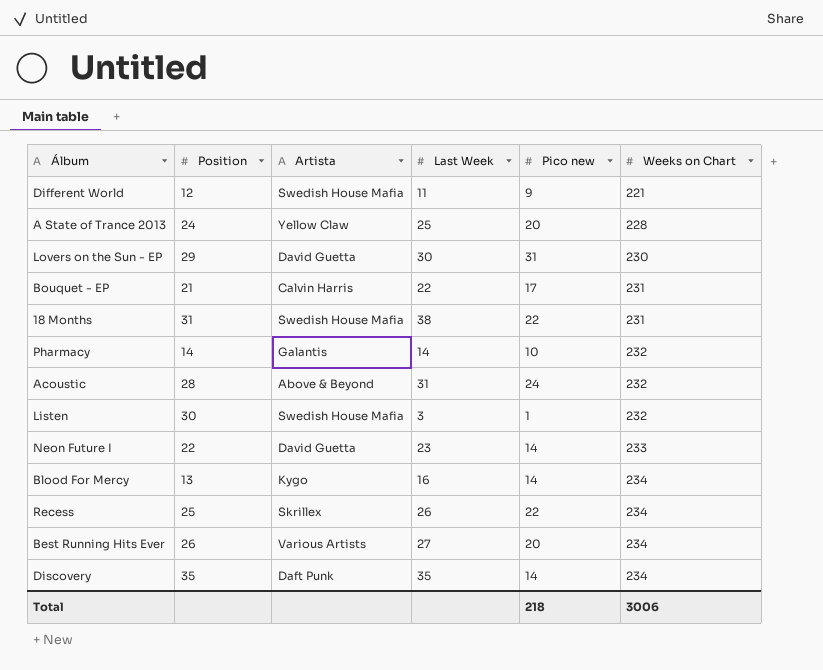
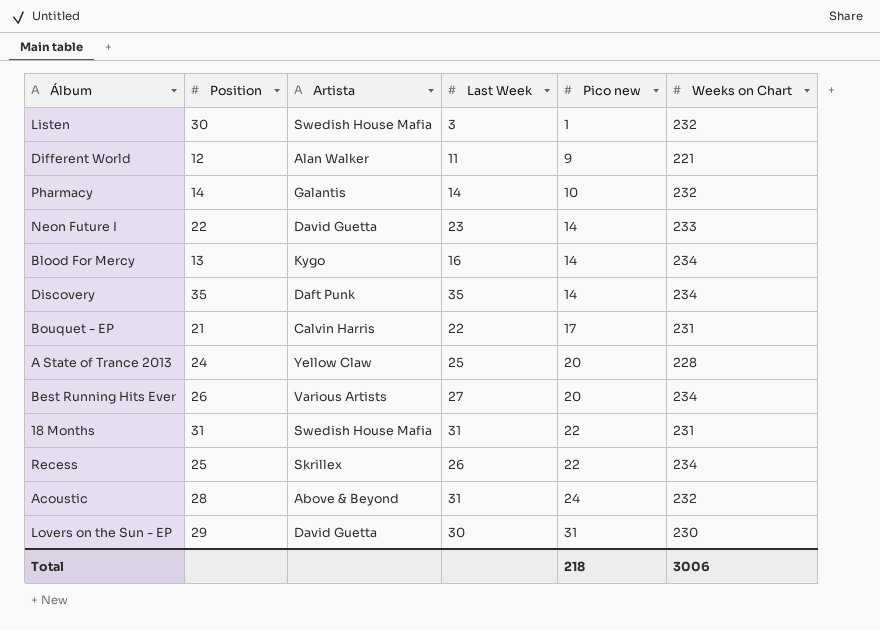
row order: Weeks on Chart ascending -> Pico new ascending
Different World | Artista: Swedish House Mafia -> Alan Walker
18 Months | Last Week: 38 -> 31

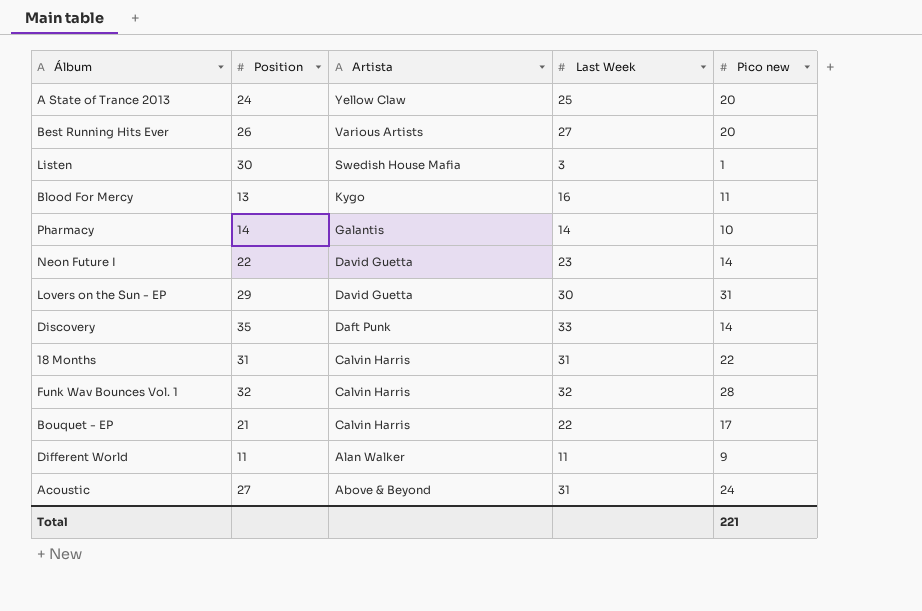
row order: Pico new ascending -> Artista descending
column Weeks on Chart | position: 6 -> none
row Recess: 25 | Skrillex | 26 | 22 | 234 -> none
Blood For Mercy | Pico new: 14 -> 11
Discovery | Last Week: 35 -> 33
18 Months | Artista: Swedish House Mafia -> Calvin Harris
row Funk Wav Bounces Vol. 1: none -> 32 | Calvin Harris | 32 | 28
Different World | Position: 12 -> 11
Acoustic | Position: 28 -> 27
Total | Pico new: 218 -> 221

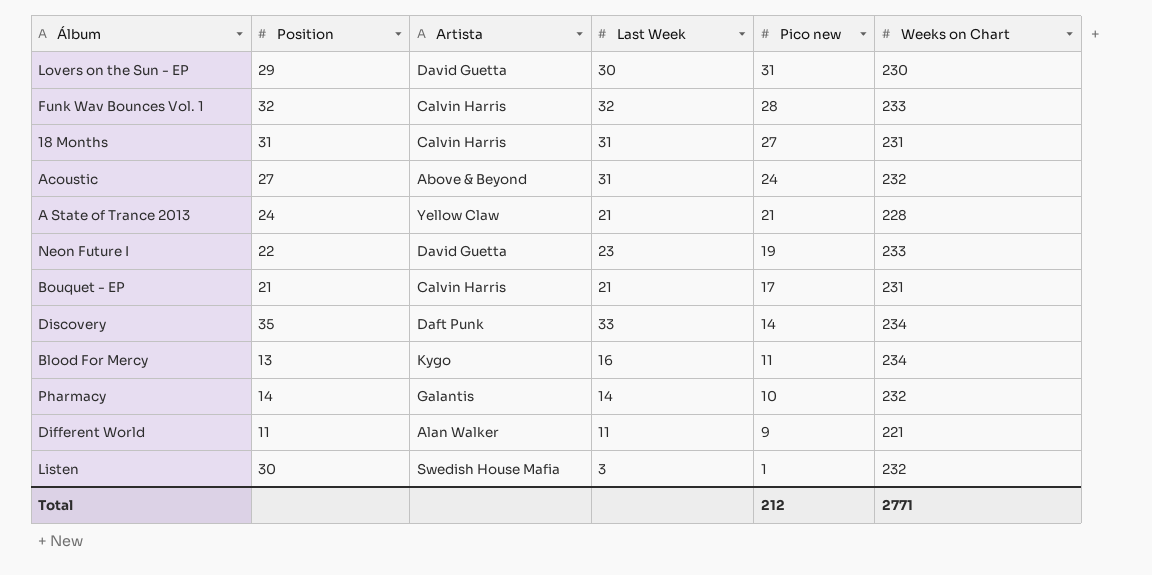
row order: Artista descending -> Pico new descending
column Weeks on Chart | position: none -> 6
row Best Running Hits Ever: 26 | Various Artists | 27 | 20 -> none
18 Months | Pico new: 22 -> 27
A State of Trance 2013 | Last Week: 25 -> 21
A State of Trance 2013 | Pico new: 20 -> 21
Neon Future I | Pico new: 14 -> 19
Bouquet - EP | Last Week: 22 -> 21
Total | Pico new: 221 -> 212

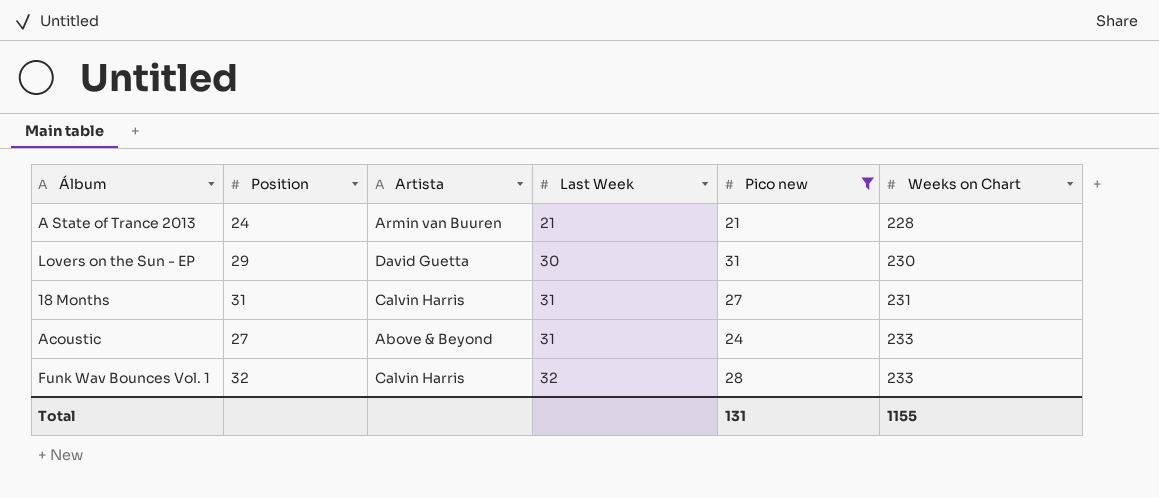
filter: none -> Pico new >= 21
row order: Pico new descending -> Last Week ascending
A State of Trance 2013 | Artista: Yellow Claw -> Armin van Buuren
Acoustic | Weeks on Chart: 232 -> 233
Total | Pico new: 212 -> 131
Total | Weeks on Chart: 2771 -> 1155

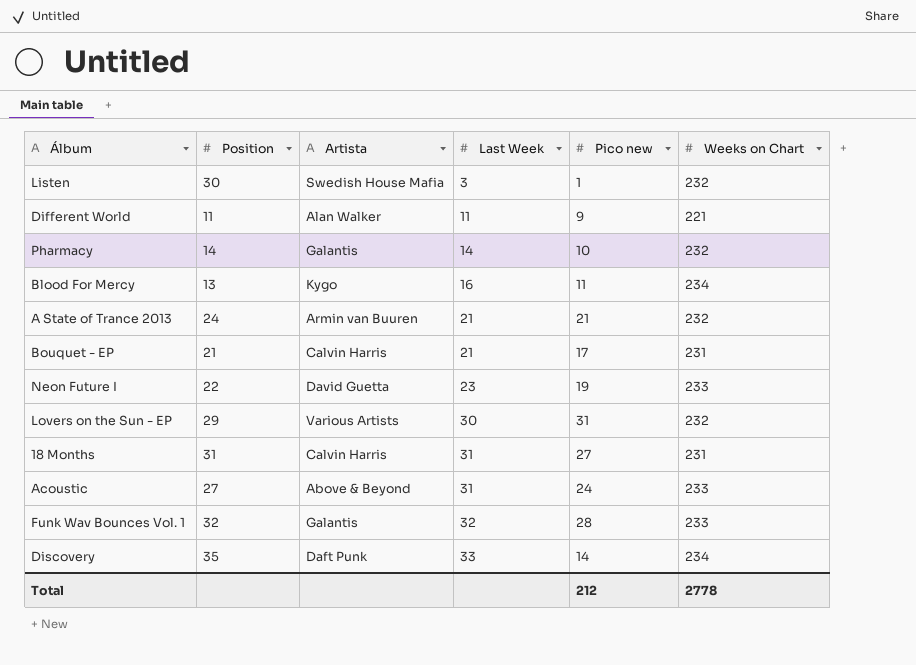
filter: Pico new >= 21 -> none
A State of Trance 2013 | Weeks on Chart: 228 -> 232
Lovers on the Sun - EP | Artista: David Guetta -> Various Artists
Lovers on the Sun - EP | Weeks on Chart: 230 -> 232
Funk Wav Bounces Vol. 1 | Artista: Calvin Harris -> Galantis
Total | Pico new: 131 -> 212
Total | Weeks on Chart: 1155 -> 2778

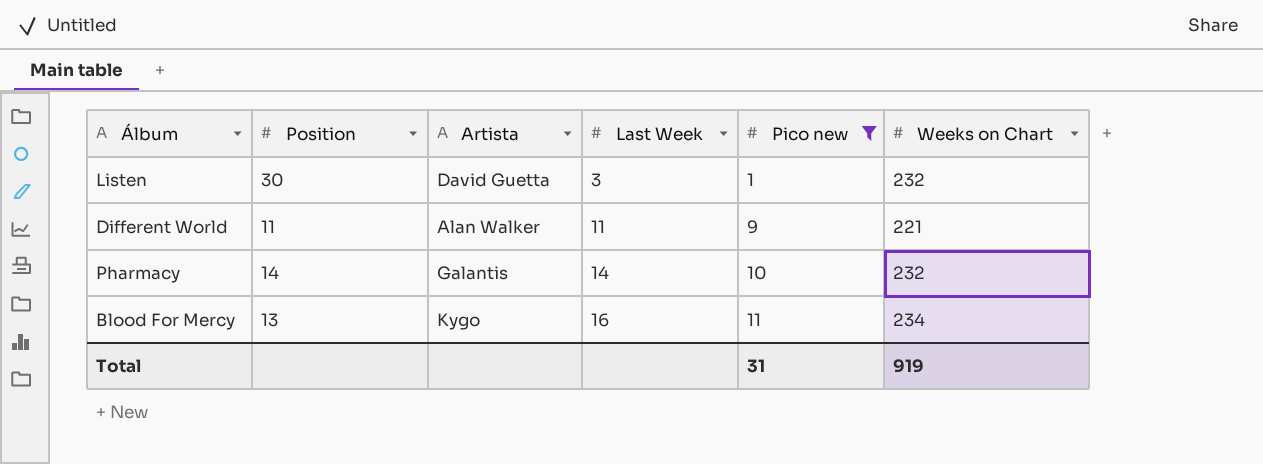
filter: none -> Pico new <= 11
Listen | Artista: Swedish House Mafia -> David Guetta
Total | Pico new: 212 -> 31
Total | Weeks on Chart: 2778 -> 919

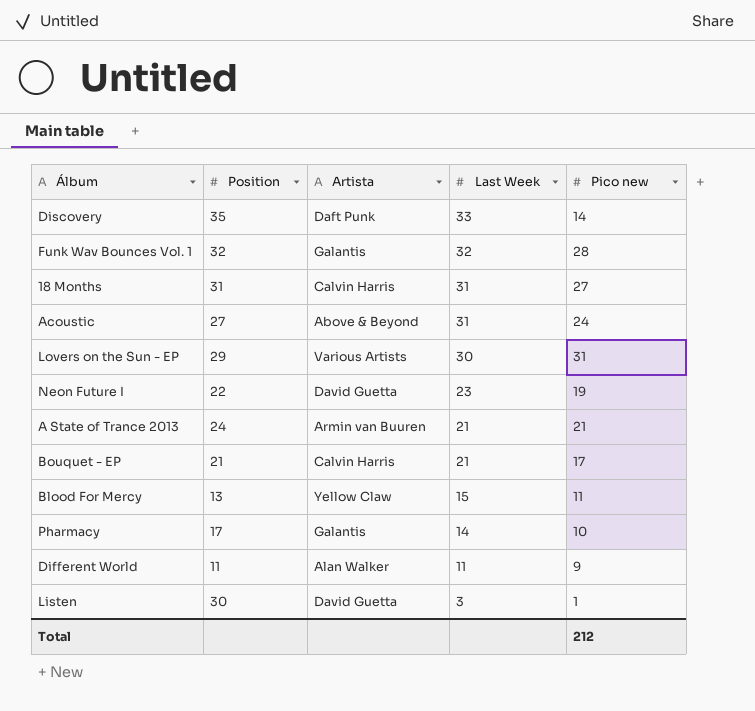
filter: Pico new <= 11 -> none
row order: Last Week ascending -> Last Week descending
column Weeks on Chart | position: 6 -> none
Blood For Mercy | Artista: Kygo -> Yellow Claw
Blood For Mercy | Last Week: 16 -> 15
Pharmacy | Position: 14 -> 17
Total | Pico new: 31 -> 212

